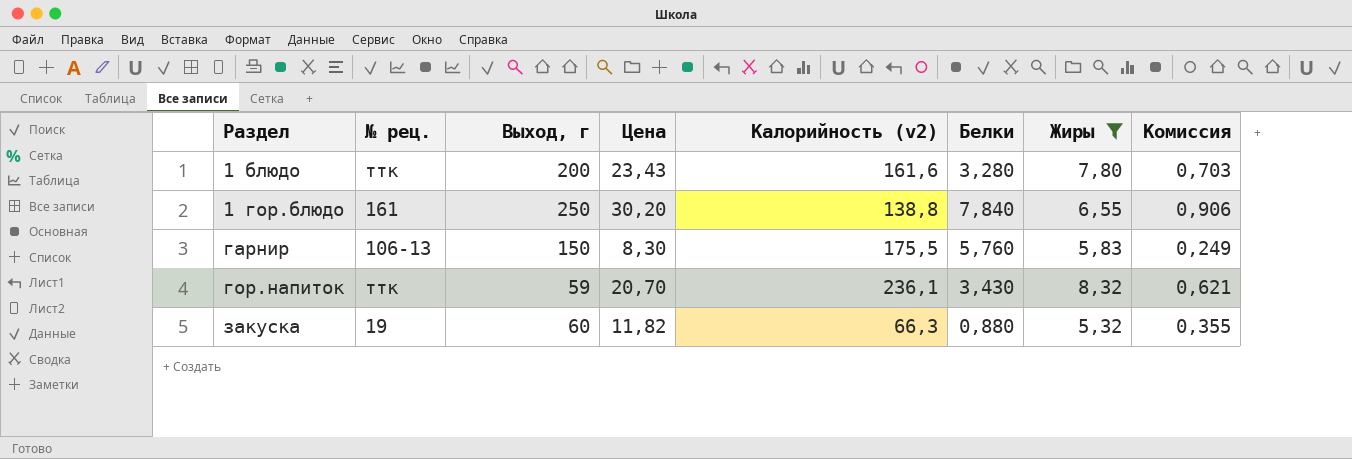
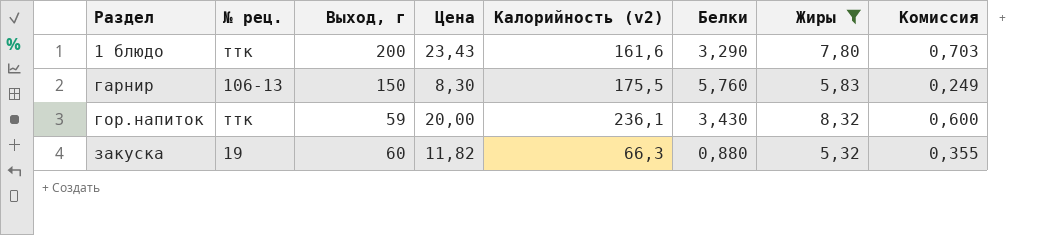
row 1 гор.блюдо: 161 | 250 | 30,20 | 138,8 | 7,840 | 6,55 | 0,906 -> none
1 блюдо | Белки: 3,280 -> 3,290
гор.напиток | Цена: 20,70 -> 20,00
гор.напиток | Комиссия: 0,621 -> 0,600

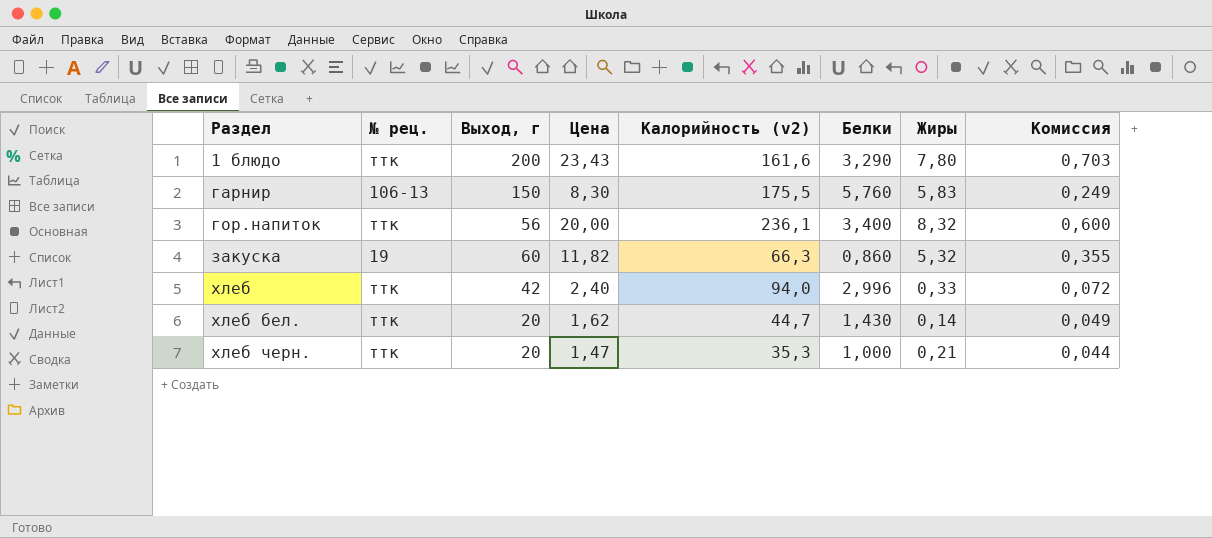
filter: Жиры >= 5,32 -> none
гор.напиток | Выход, г: 59 -> 56
гор.напиток | Белки: 3,430 -> 3,400
закуска | Белки: 0,880 -> 0,860

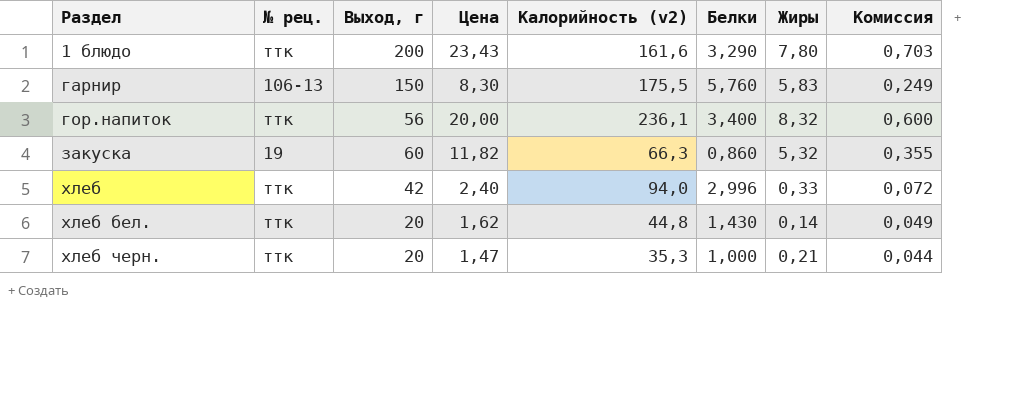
хлеб бел. | Калорийность (v2): 44,7 -> 44,8

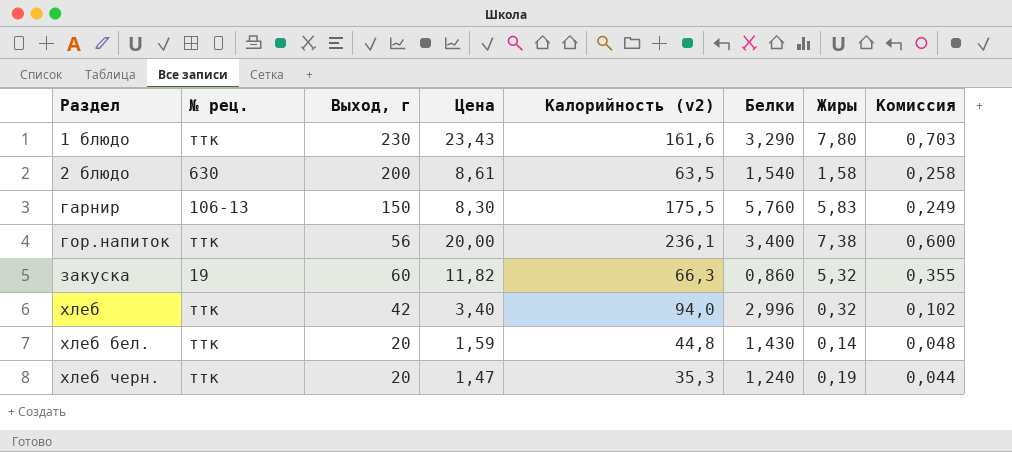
1 блюдо | Выход, г: 200 -> 230
row 2 блюдо: none -> 630 | 200 | 8,61 | 63,5 | 1,540 | 1,58 | 0,258
гор.напиток | Жиры: 8,32 -> 7,38
хлеб | Цена: 2,40 -> 3,40
хлеб | Жиры: 0,33 -> 0,32
хлеб | Комиссия: 0,072 -> 0,102
хлеб бел. | Цена: 1,62 -> 1,59
хлеб бел. | Комиссия: 0,049 -> 0,048
хлеб черн. | Белки: 1,000 -> 1,240
хлеб черн. | Жиры: 0,21 -> 0,19

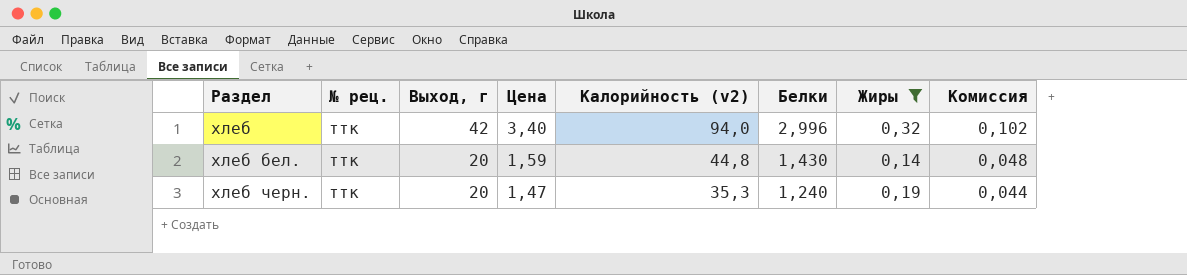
filter: none -> Жиры <= 0,32

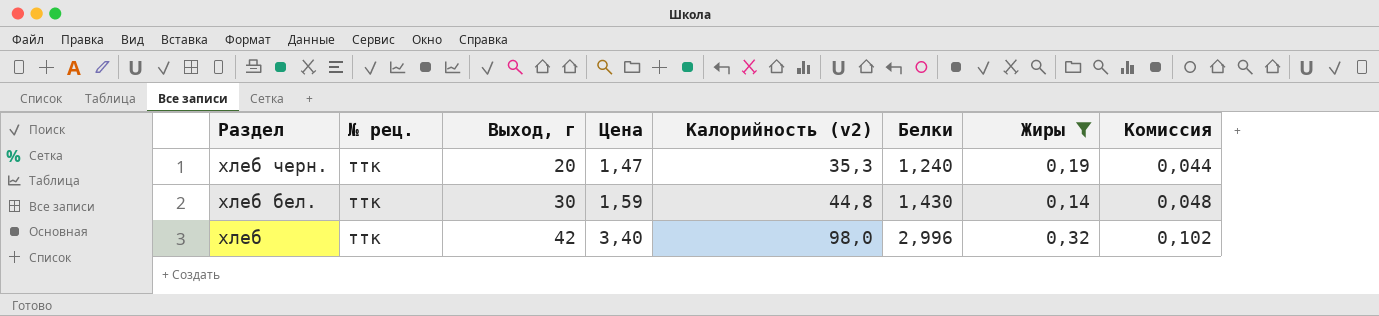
row order: Раздел ascending -> Раздел descending
хлеб бел. | Выход, г: 20 -> 30
хлеб | Калорийность (v2): 94,0 -> 98,0

